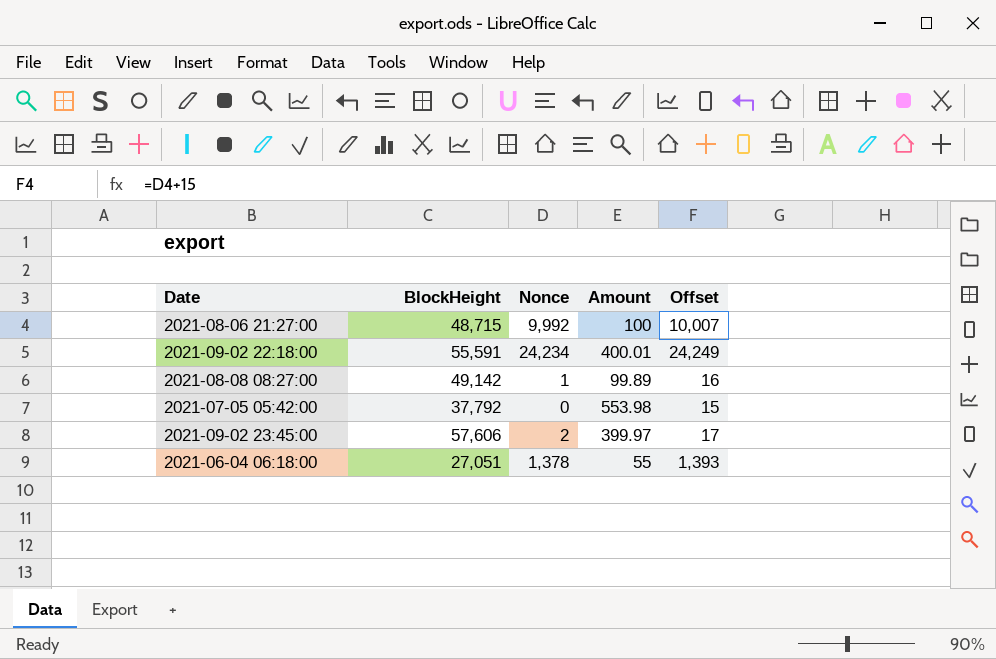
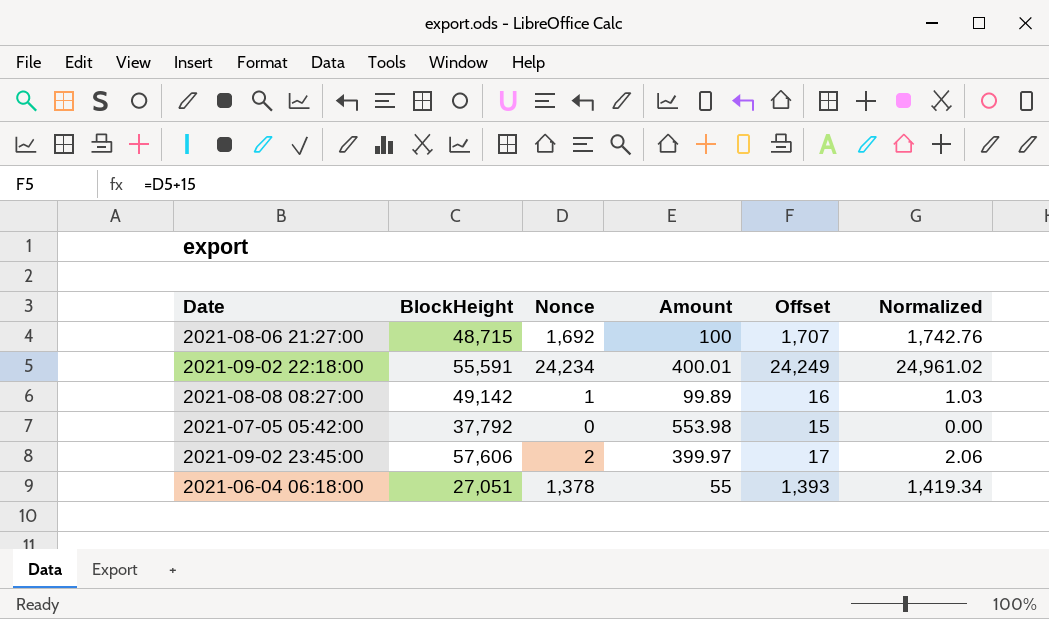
column Normalized | formula: none -> [Nonce] * 1.03
2021-08-06 21:27:00 | Nonce: 9,992 -> 1,692
2021-08-06 21:27:00 | Offset: 10,007 -> 1,707

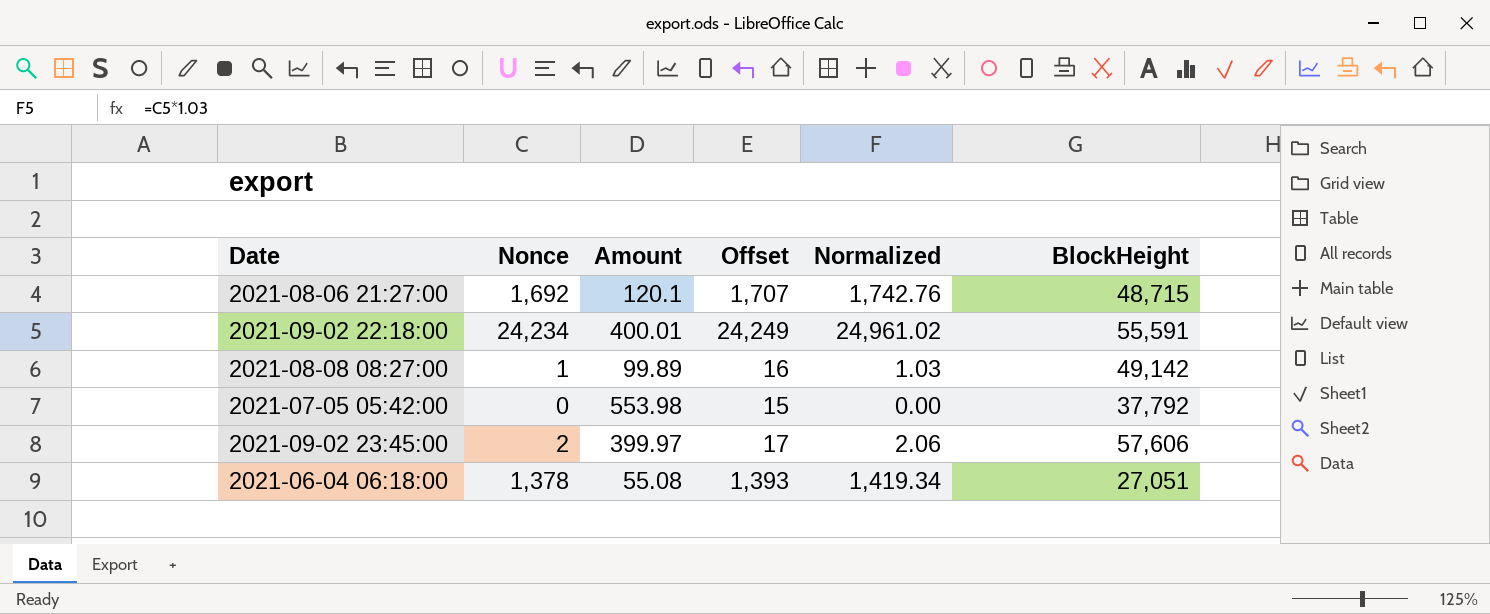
column BlockHeight | position: 2 -> 6
2021-08-06 21:27:00 | Amount: 100 -> 120.1
2021-06-04 06:18:00 | Amount: 55 -> 55.08

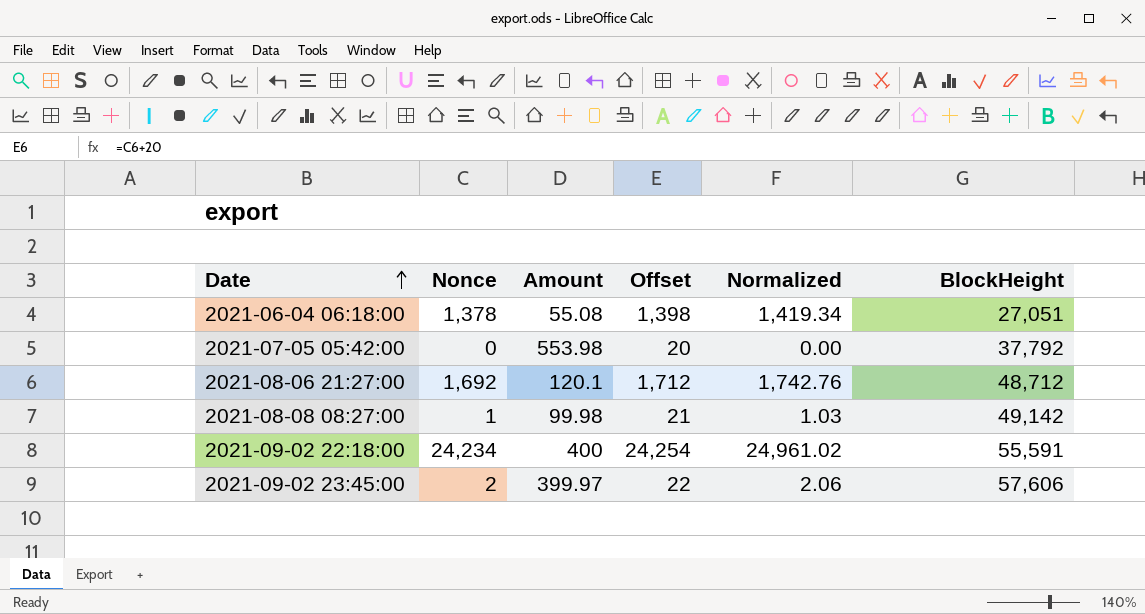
row order: none -> Date ascending
column Offset | formula: [Nonce] + 15 -> [Nonce] + 20
2021-08-06 21:27:00 | BlockHeight: 48,715 -> 48,712
2021-08-08 08:27:00 | Amount: 99.89 -> 99.98
2021-09-02 22:18:00 | Amount: 400.01 -> 400

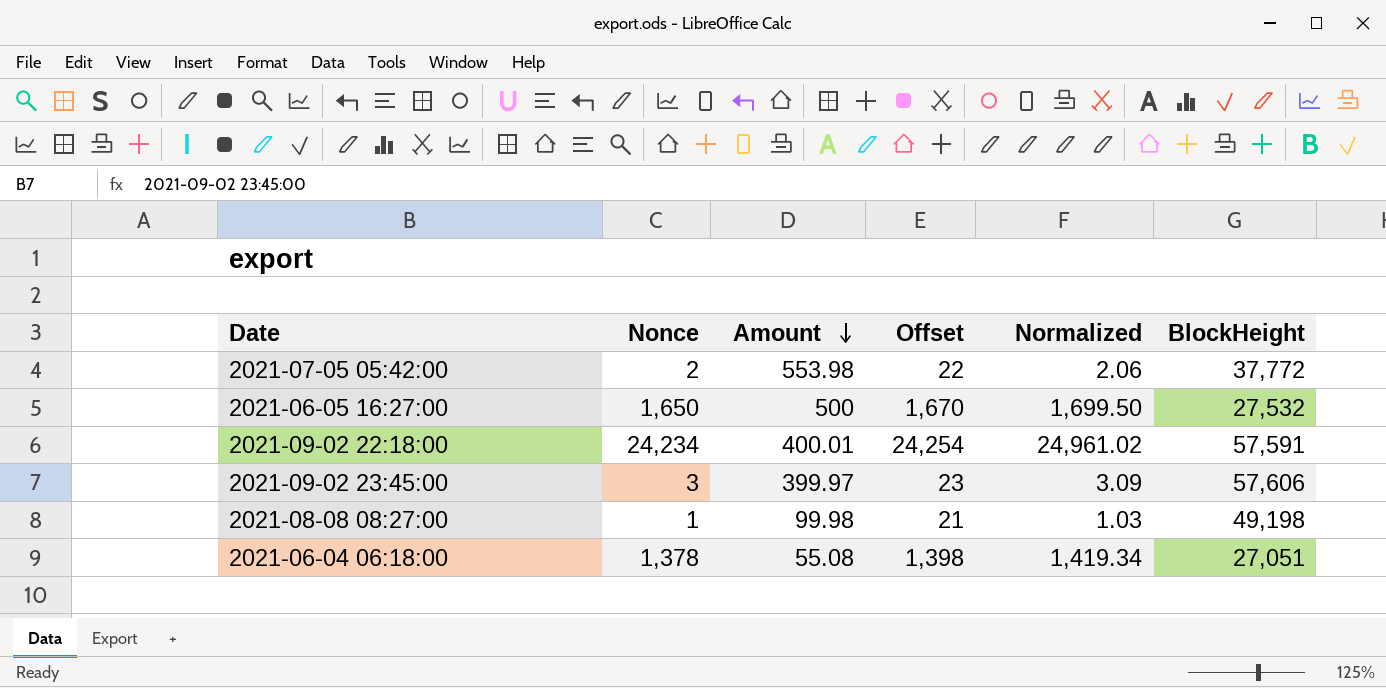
row order: Date ascending -> Amount descending
row 2021-08-06 21:27:00: 1,692 | 120.1 | 1,712 | 1,742.76 | 48,712 -> none
2021-07-05 05:42:00 | Nonce: 0 -> 2
2021-07-05 05:42:00 | Offset: 20 -> 22
2021-07-05 05:42:00 | Normalized: 0.00 -> 2.06
2021-07-05 05:42:00 | BlockHeight: 37,792 -> 37,772
row 2021-06-05 16:27:00: none -> 1,650 | 500 | 1,670 | 1,699.50 | 27,532
2021-09-02 22:18:00 | Amount: 400 -> 400.01
2021-09-02 22:18:00 | BlockHeight: 55,591 -> 57,591
2021-09-02 23:45:00 | Nonce: 2 -> 3
2021-09-02 23:45:00 | Offset: 22 -> 23
2021-09-02 23:45:00 | Normalized: 2.06 -> 3.09
2021-08-08 08:27:00 | BlockHeight: 49,142 -> 49,198

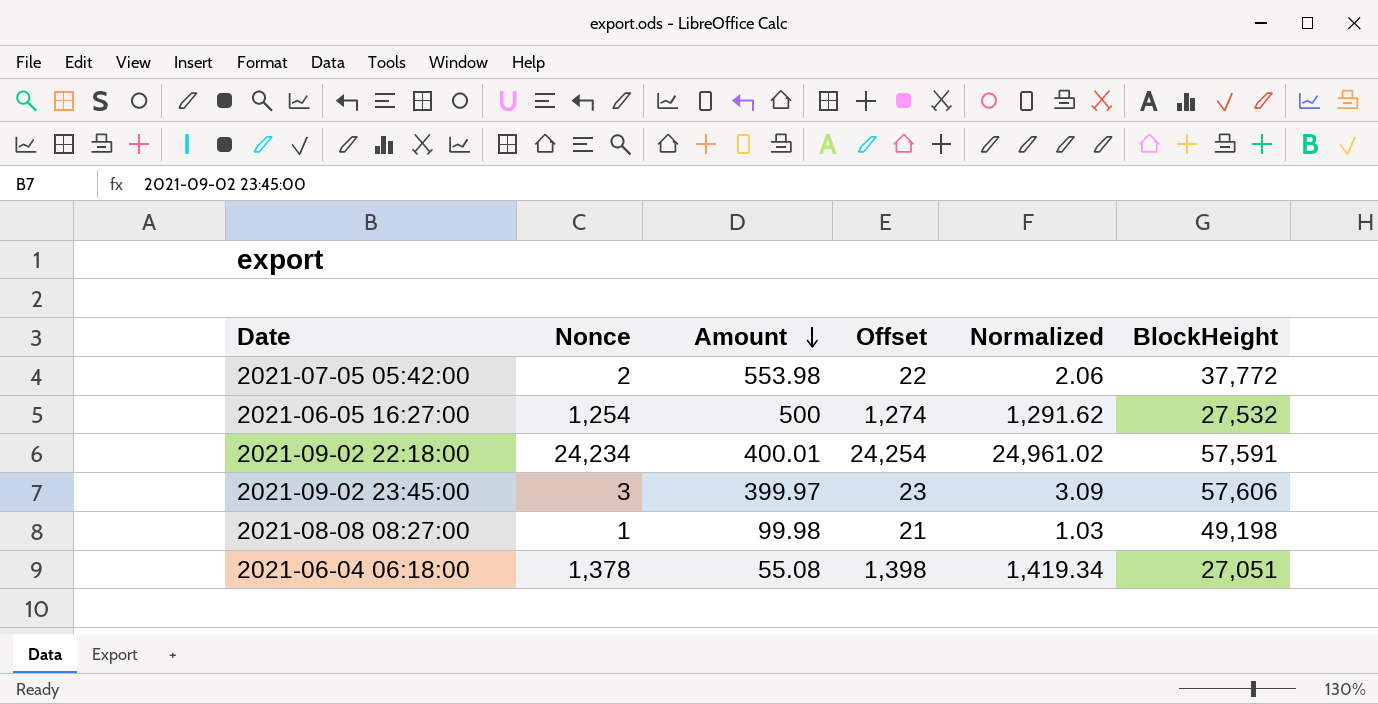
2021-06-05 16:27:00 | Nonce: 1,650 -> 1,254
2021-06-05 16:27:00 | Offset: 1,670 -> 1,274
2021-06-05 16:27:00 | Normalized: 1,699.50 -> 1,291.62

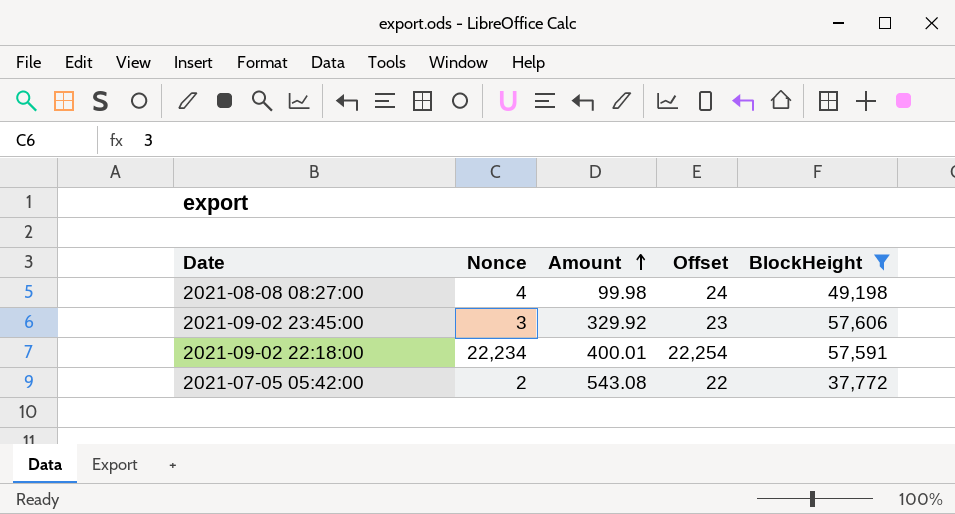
filter: none -> BlockHeight >= 37,772
row order: Amount descending -> Amount ascending
column Normalized | formula: [Nonce] * 1.03 -> none
2021-08-08 08:27:00 | Nonce: 1 -> 4
2021-08-08 08:27:00 | Offset: 21 -> 24
2021-09-02 23:45:00 | Amount: 399.97 -> 329.92
2021-09-02 22:18:00 | Nonce: 24,234 -> 22,234
2021-09-02 22:18:00 | Offset: 24,254 -> 22,254
2021-07-05 05:42:00 | Amount: 553.98 -> 543.08

